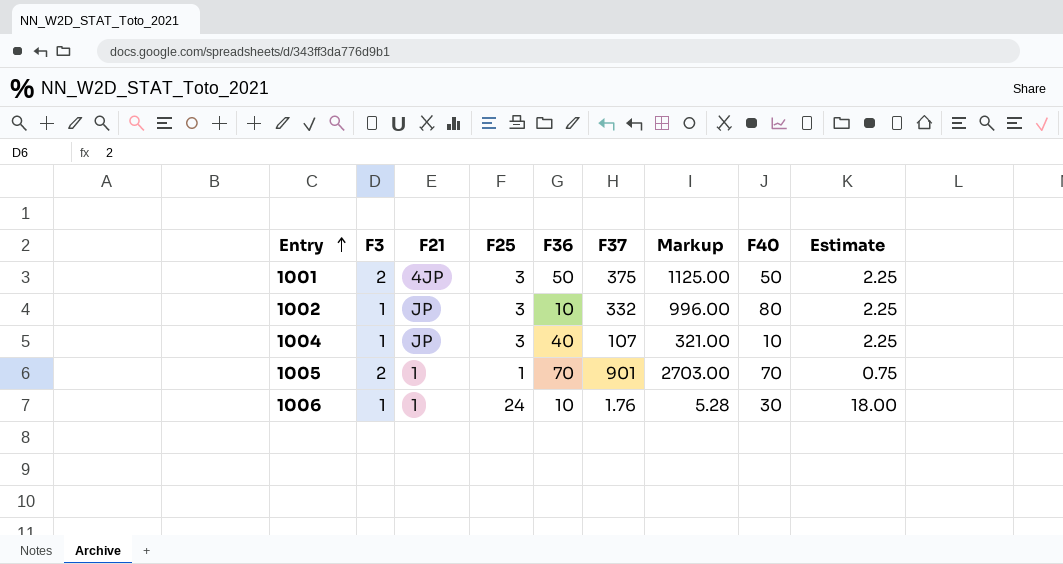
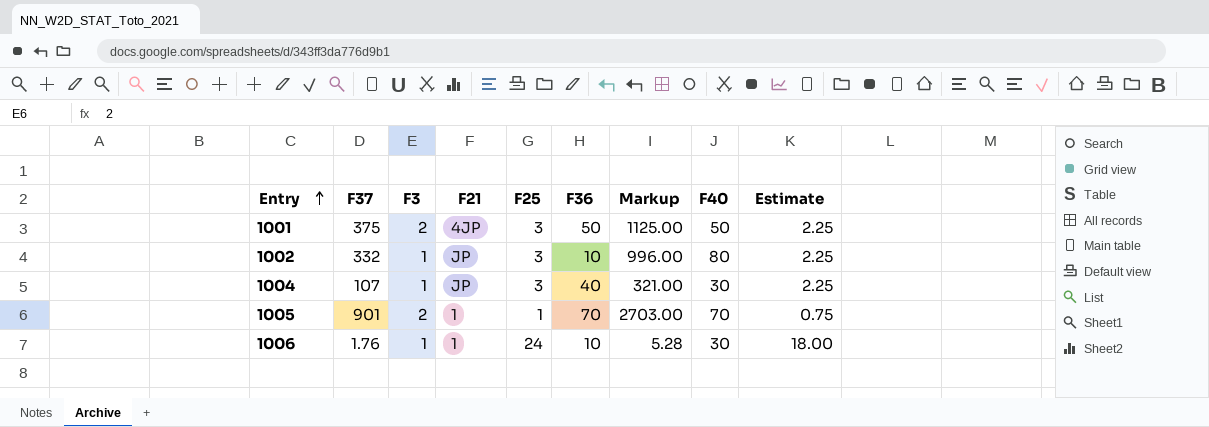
column F37 | position: 6 -> 2
1004 | F40: 10 -> 30

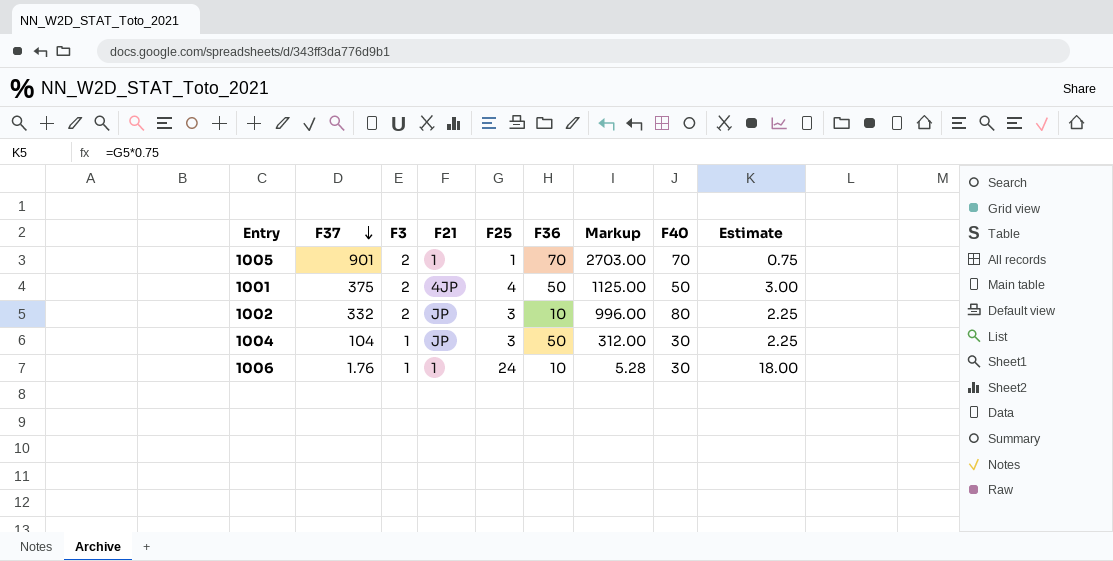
row order: Entry ascending -> F37 descending
1001 | F25: 3 -> 4
1001 | Estimate: 2.25 -> 3.00
1002 | F3: 1 -> 2
1004 | F37: 107 -> 104
1004 | F36: 40 -> 50
1004 | Markup: 321.00 -> 312.00

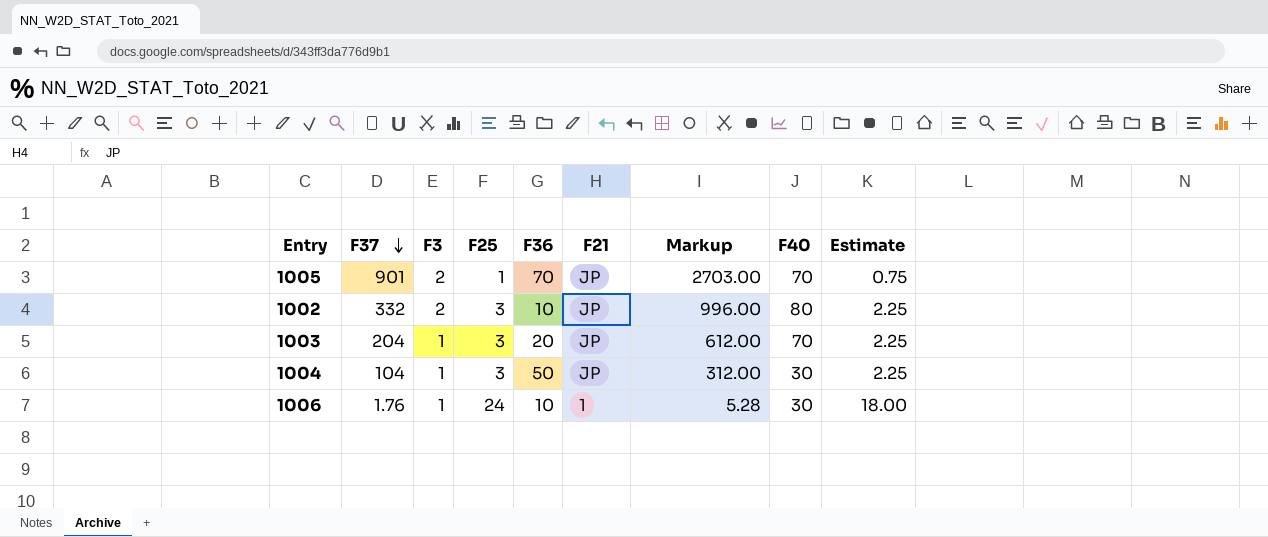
column F21 | position: 4 -> 6
row 1001: 375 | 2 | 4JP | 4 | 50 | 1125.00 | 50 | 3.00 -> none
1005 | F21: 1 -> JP
row 1003: none -> 204 | 1 | 3 | 20 | JP | 612.00 | 70 | 2.25

